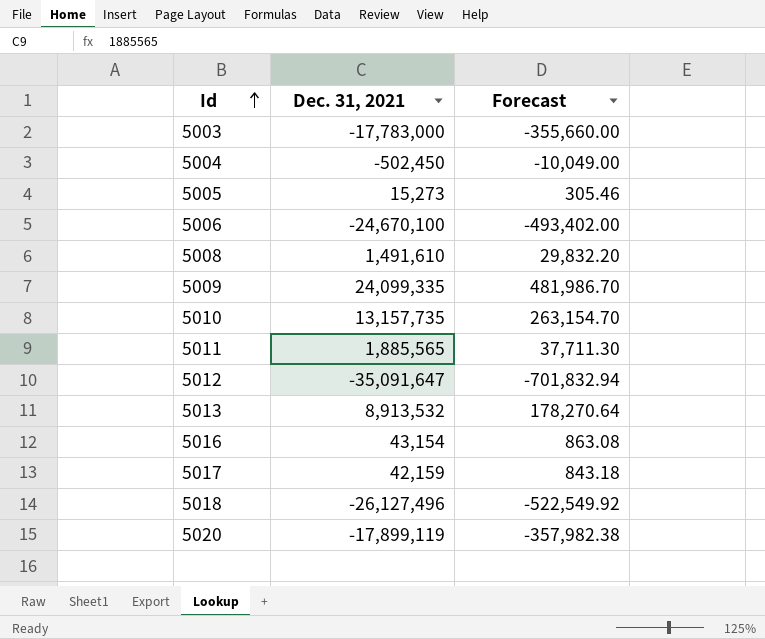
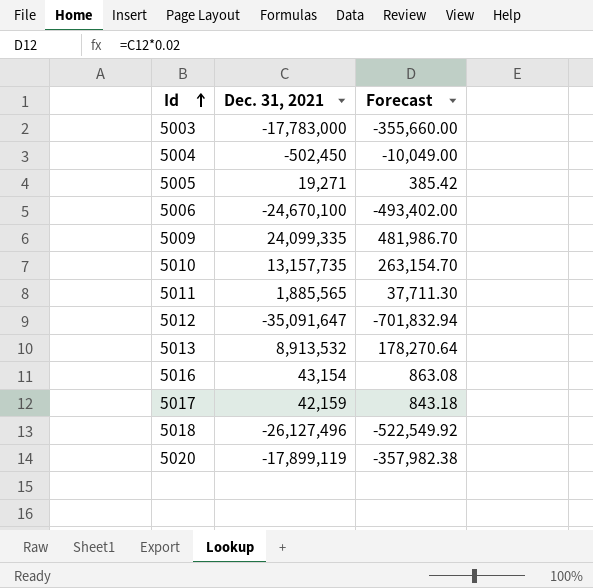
row 5008: 1,491,610 | 29,832.20 -> none
5005 | Dec. 31, 2021: 15,273 -> 19,271
5005 | Forecast: 305.46 -> 385.42

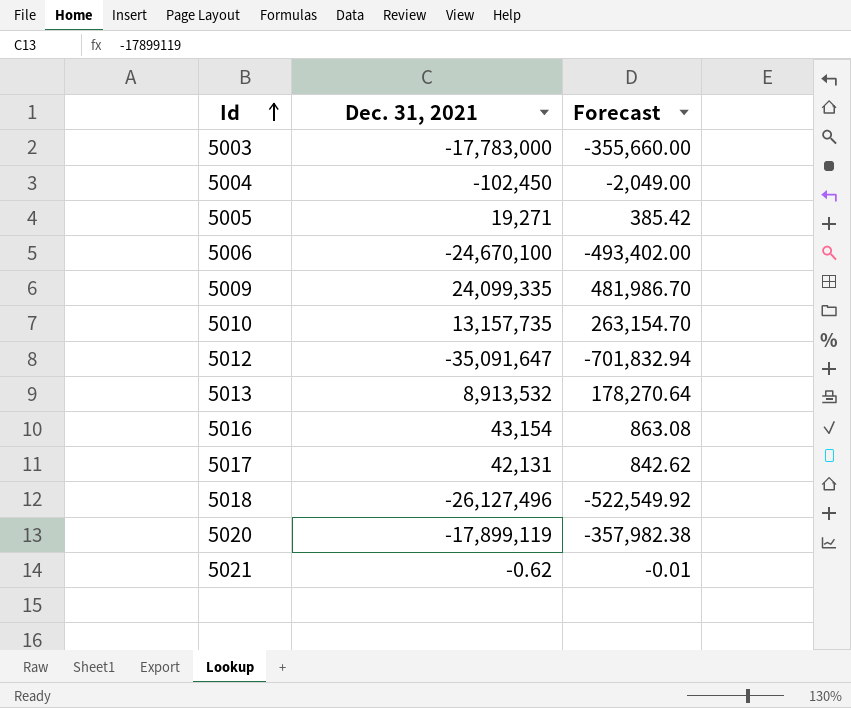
row 5011: 1,885,565 | 37,711.30 -> none
5004 | Dec. 31, 2021: -502,450 -> -102,450
5004 | Forecast: -10,049.00 -> -2,049.00
5017 | Dec. 31, 2021: 42,159 -> 42,131
5017 | Forecast: 843.18 -> 842.62
row 5021: none -> -0.62 | -0.01

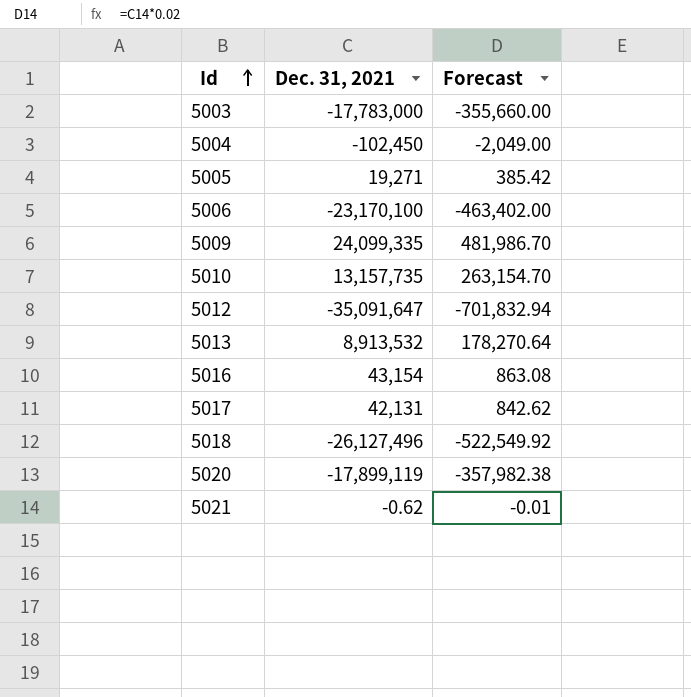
5006 | Dec. 31, 2021: -24,670,100 -> -23,170,100
5006 | Forecast: -493,402.00 -> -463,402.00

